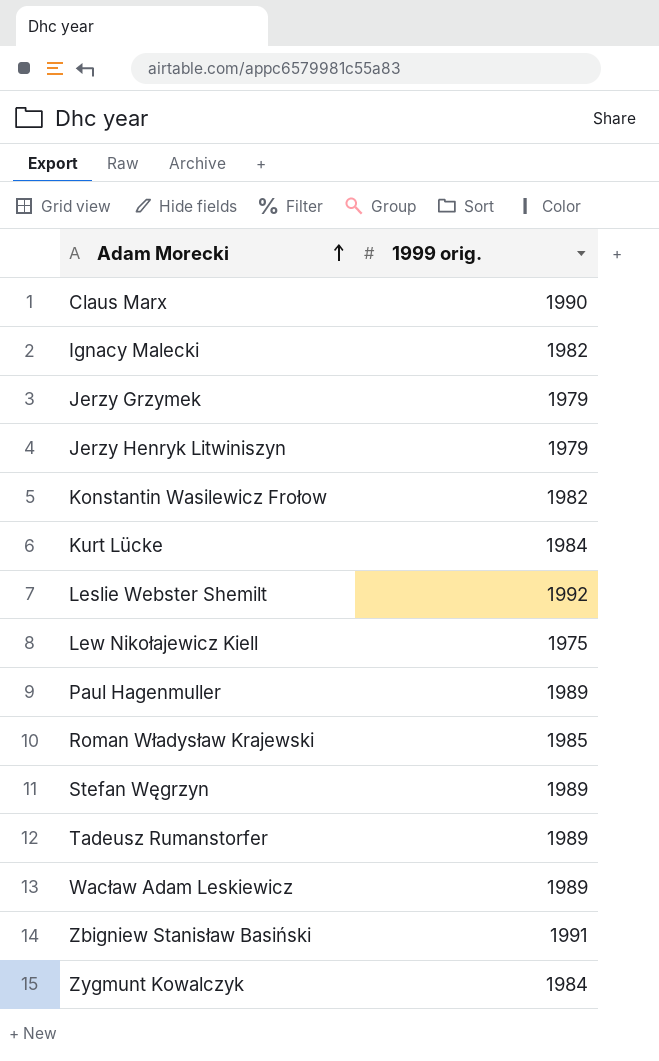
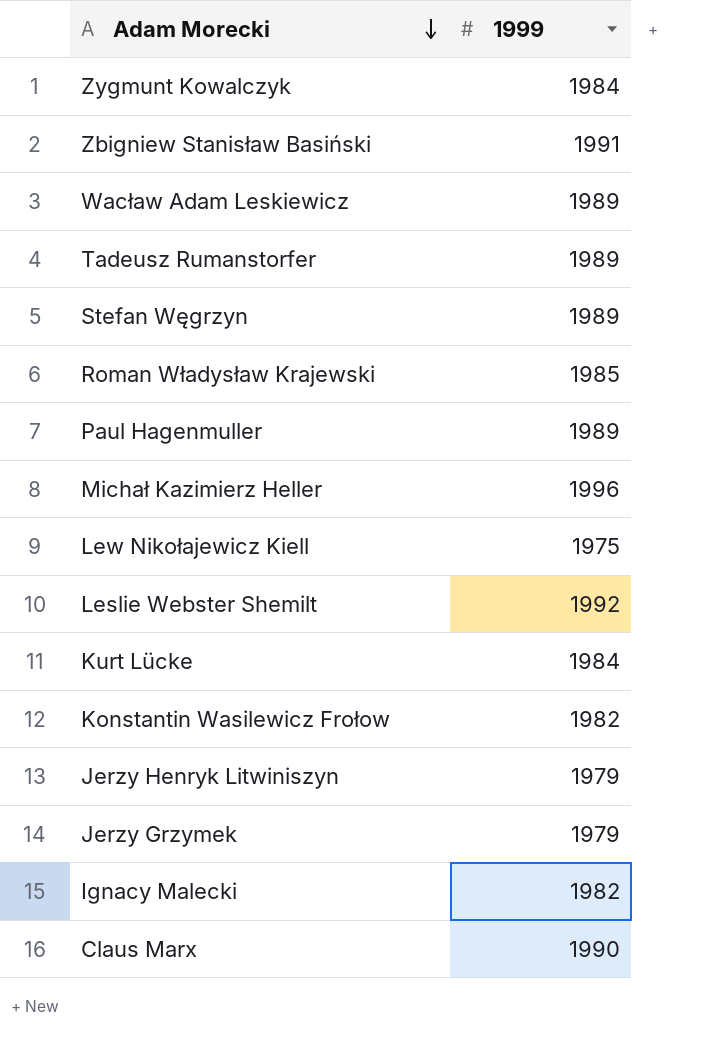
row order: Adam Morecki ascending -> Adam Morecki descending
column name: 1999 orig. -> 1999
row Michał Kazimierz Heller: none -> 1996

